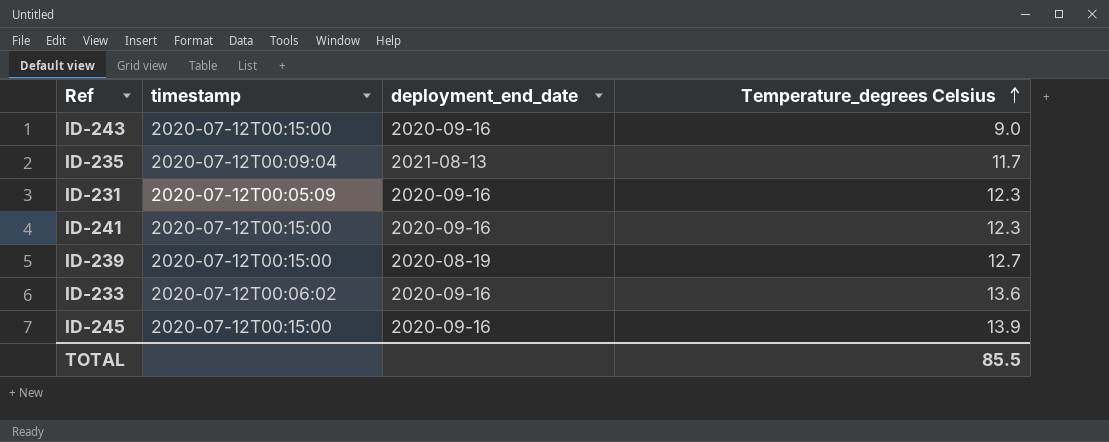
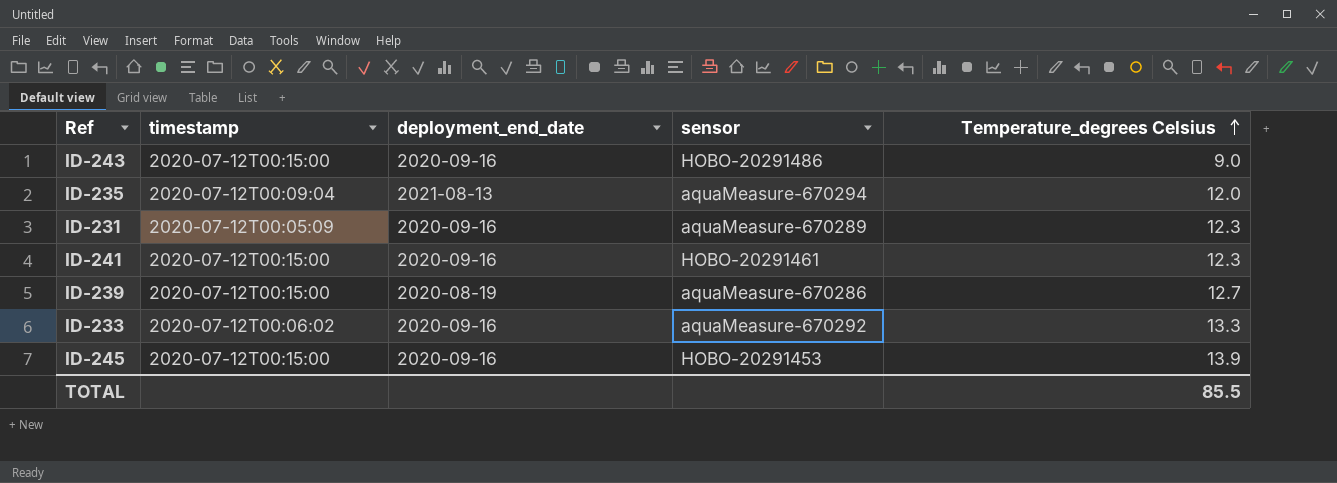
column sensor | position: none -> 4
ID-235 | Temperature_degrees Celsius: 11.7 -> 12.0
ID-233 | Temperature_degrees Celsius: 13.6 -> 13.3

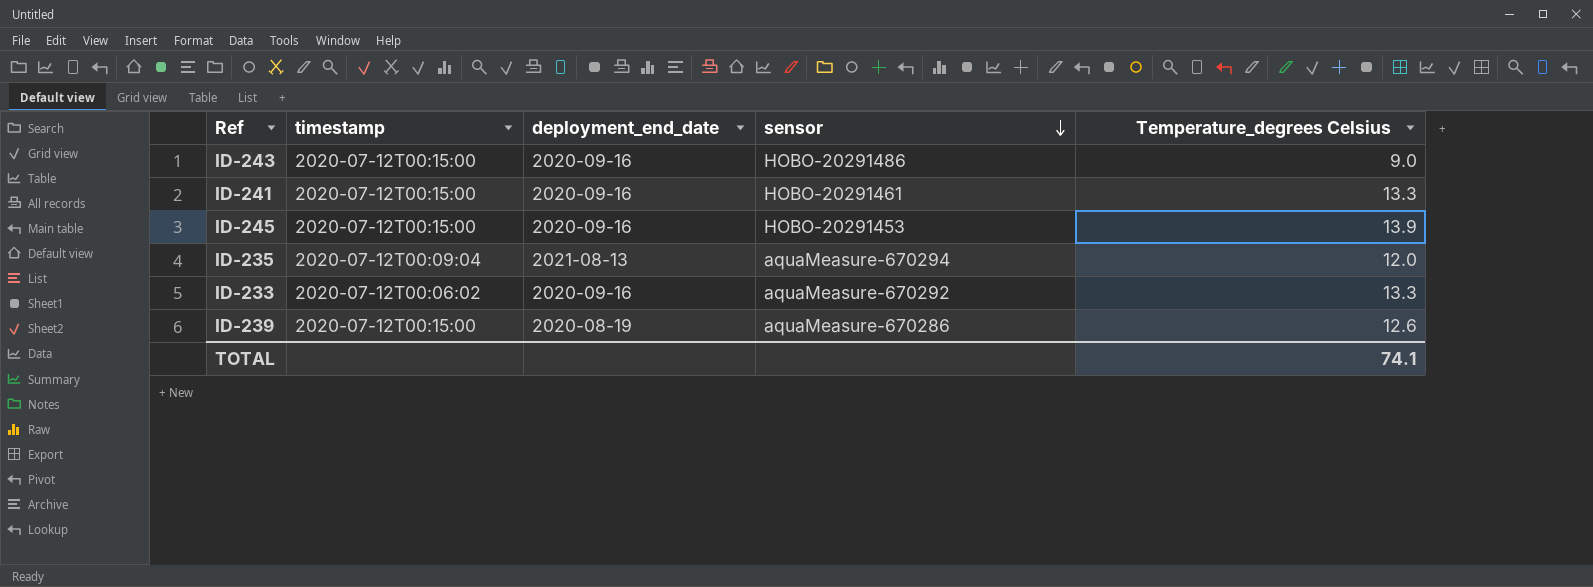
row order: Temperature_degrees Celsius ascending -> sensor descending
row ID-231: 2020-07-12T00:05:09 | 2020-09-16 | aquaMeasure-670289 | 12.3 -> none
ID-241 | Temperature_degrees Celsius: 12.3 -> 13.3
ID-239 | Temperature_degrees Celsius: 12.7 -> 12.6
TOTAL | Temperature_degrees Celsius: 85.5 -> 74.1

